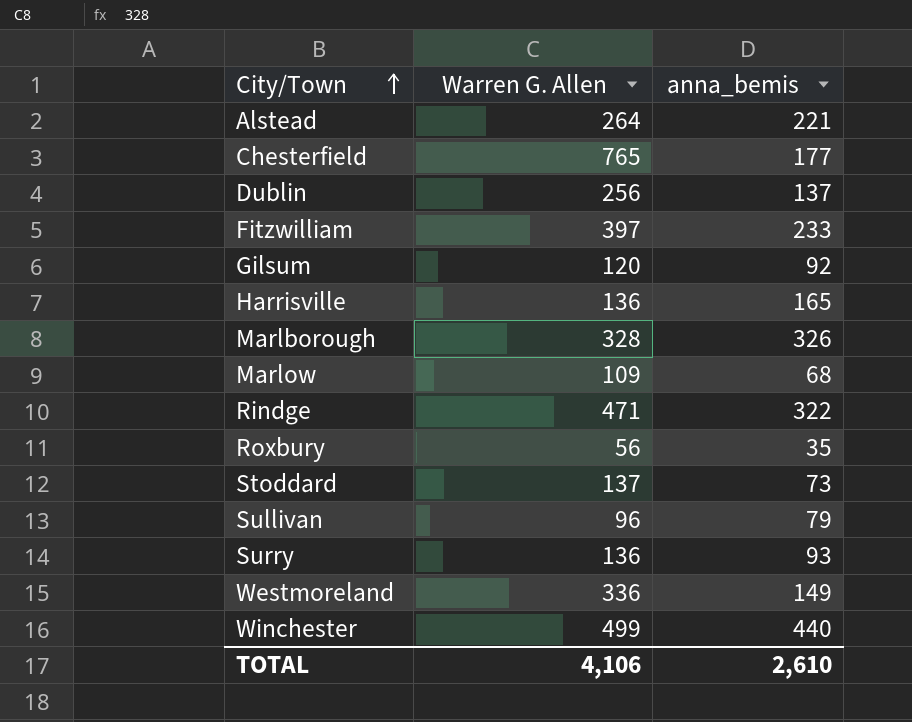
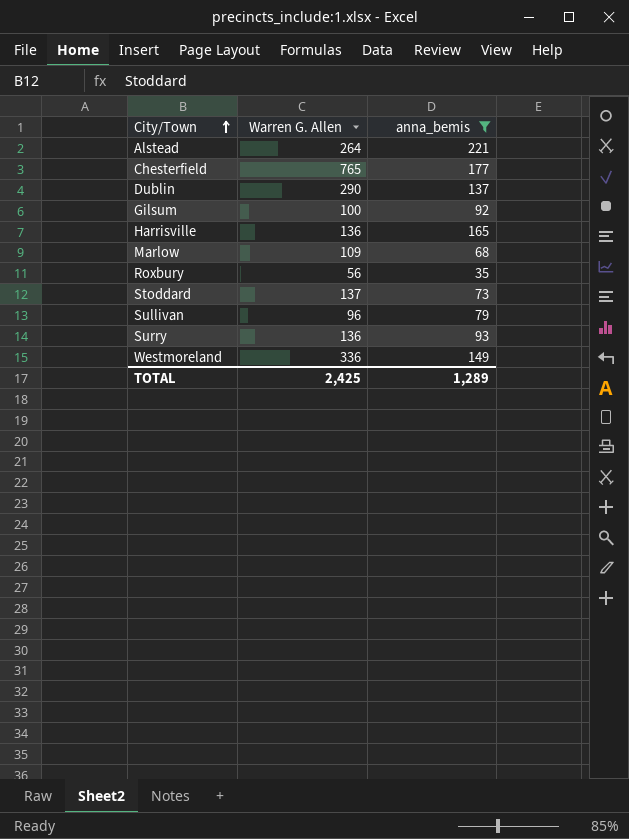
filter: none -> anna_bemis <= 221
Dublin | Warren G. Allen: 256 -> 290
Gilsum | Warren G. Allen: 120 -> 100
TOTAL | Warren G. Allen: 4,106 -> 2,425
TOTAL | anna_bemis: 2,610 -> 1,289

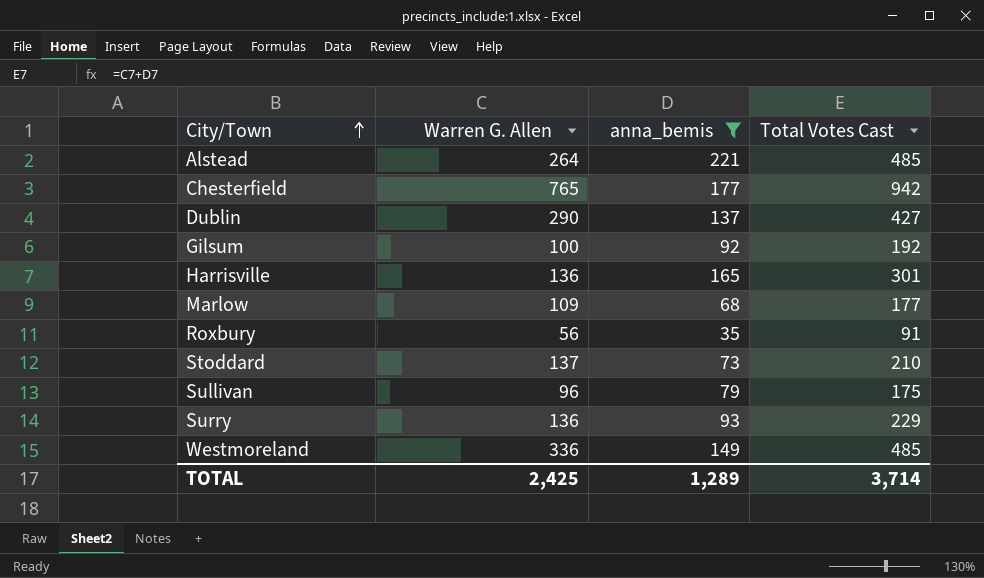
column Total Votes Cast | formula: none -> [Warren G. Allen] + [anna_bemis]

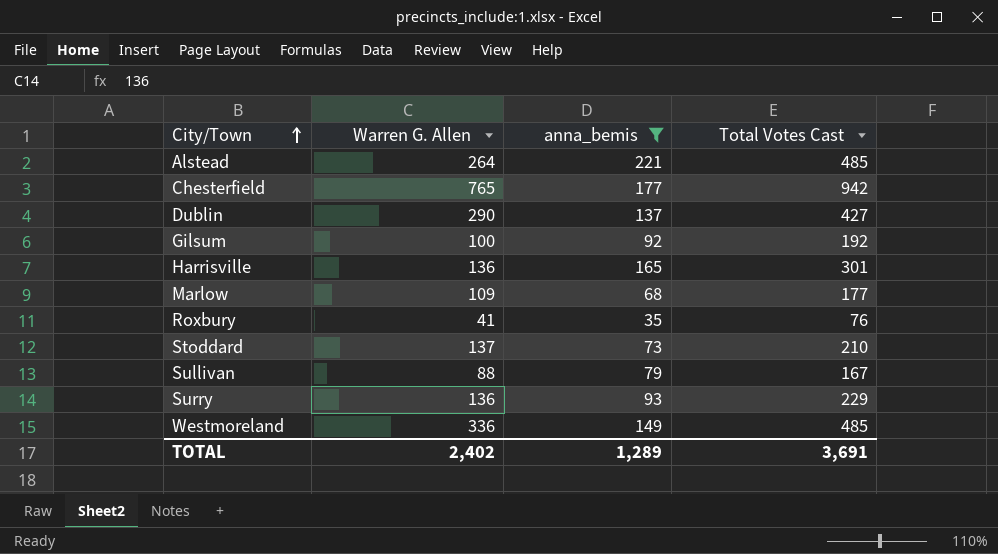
Roxbury | Warren G. Allen: 56 -> 41
Roxbury | Total Votes Cast: 91 -> 76
Sullivan | Warren G. Allen: 96 -> 88
Sullivan | Total Votes Cast: 175 -> 167
TOTAL | Warren G. Allen: 2,425 -> 2,402
TOTAL | Total Votes Cast: 3,714 -> 3,691

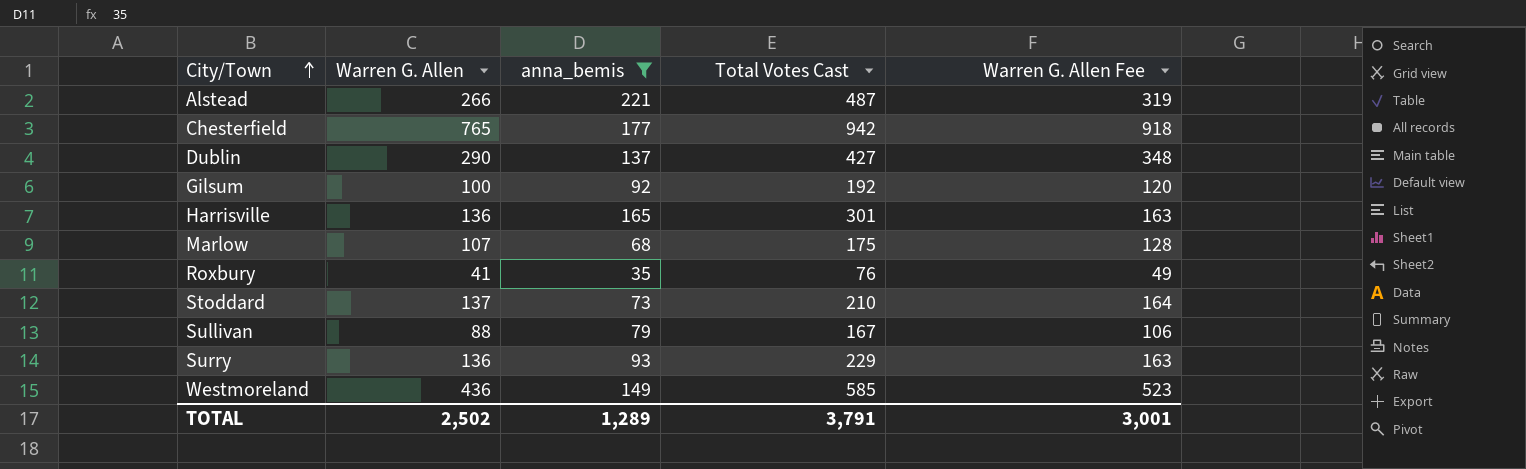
column Warren G. Allen Fee | formula: none -> [Warren G. Allen] * 1.2
Alstead | Warren G. Allen: 264 -> 266
Alstead | Total Votes Cast: 485 -> 487
Marlow | Warren G. Allen: 109 -> 107
Marlow | Total Votes Cast: 177 -> 175
Westmoreland | Warren G. Allen: 336 -> 436
Westmoreland | Total Votes Cast: 485 -> 585
TOTAL | Warren G. Allen: 2,402 -> 2,502
TOTAL | Total Votes Cast: 3,691 -> 3,791

